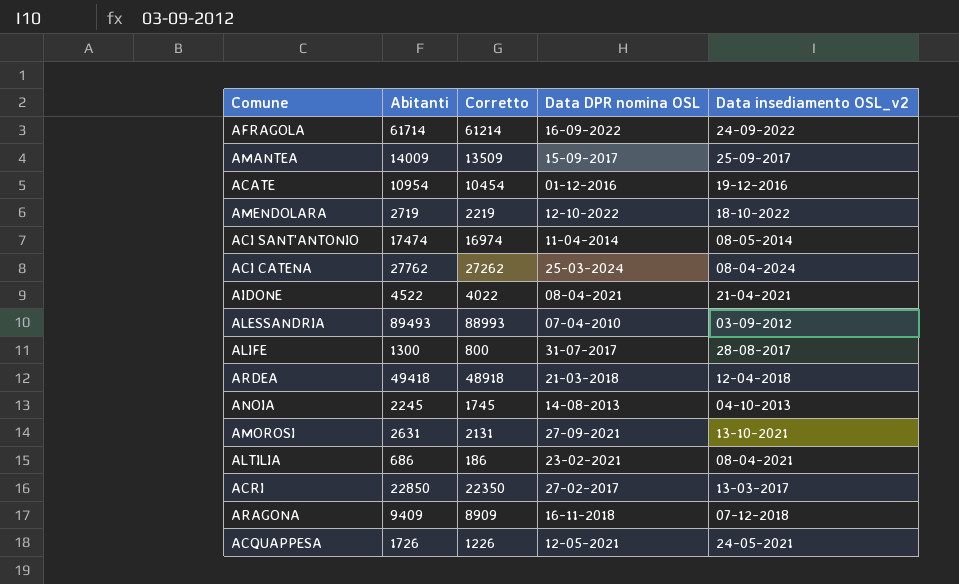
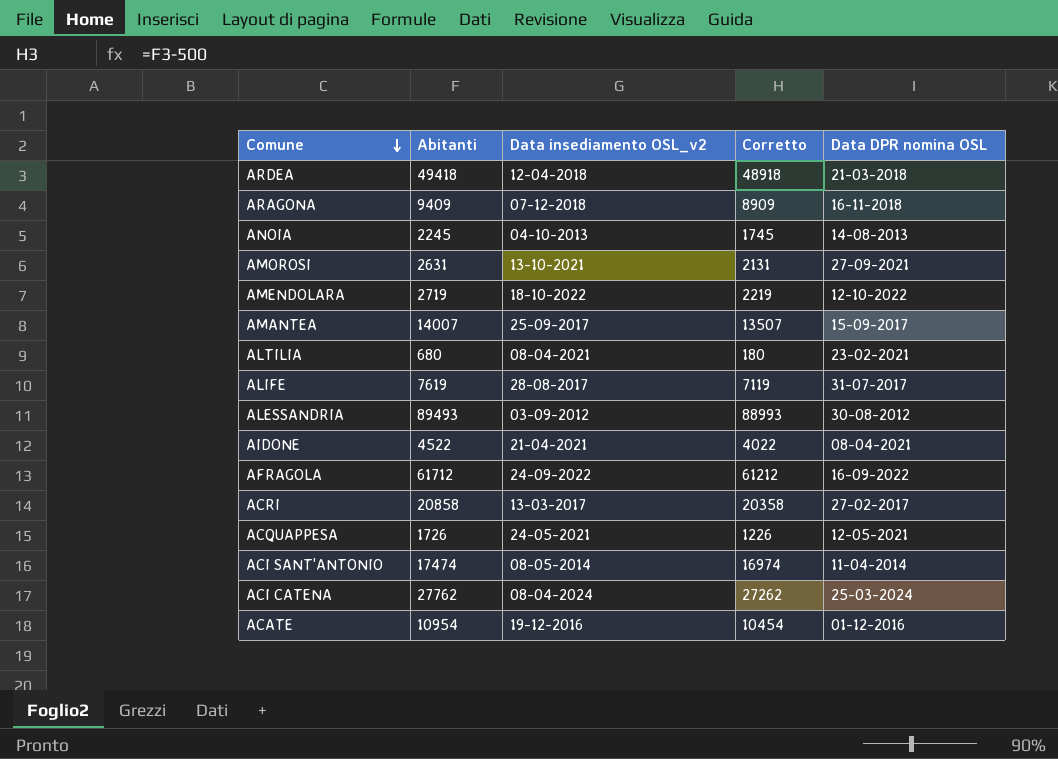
row order: none -> Comune descending
column Data insediamento OSL_v2 | position: 5 -> 3
AMANTEA | Abitanti: 14009 -> 14007
AMANTEA | Corretto: 13509 -> 13507
ALTILIA | Abitanti: 686 -> 680
ALTILIA | Corretto: 186 -> 180
ALIFE | Abitanti: 1300 -> 7619
ALIFE | Corretto: 800 -> 7119
ALESSANDRIA | Data DPR nomina OSL: 07-04-2010 -> 30-08-2012
AFRAGOLA | Abitanti: 61714 -> 61712
AFRAGOLA | Corretto: 61214 -> 61212
ACRI | Abitanti: 22850 -> 20858
ACRI | Corretto: 22350 -> 20358

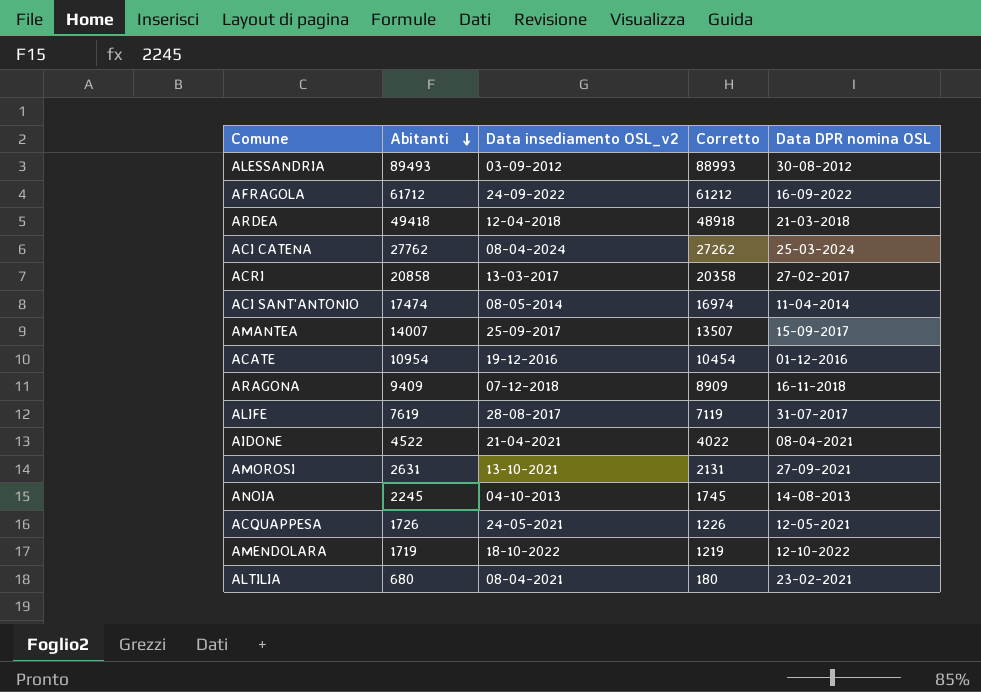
row order: Comune descending -> Abitanti descending
AMENDOLARA | Abitanti: 2719 -> 1719
AMENDOLARA | Corretto: 2219 -> 1219

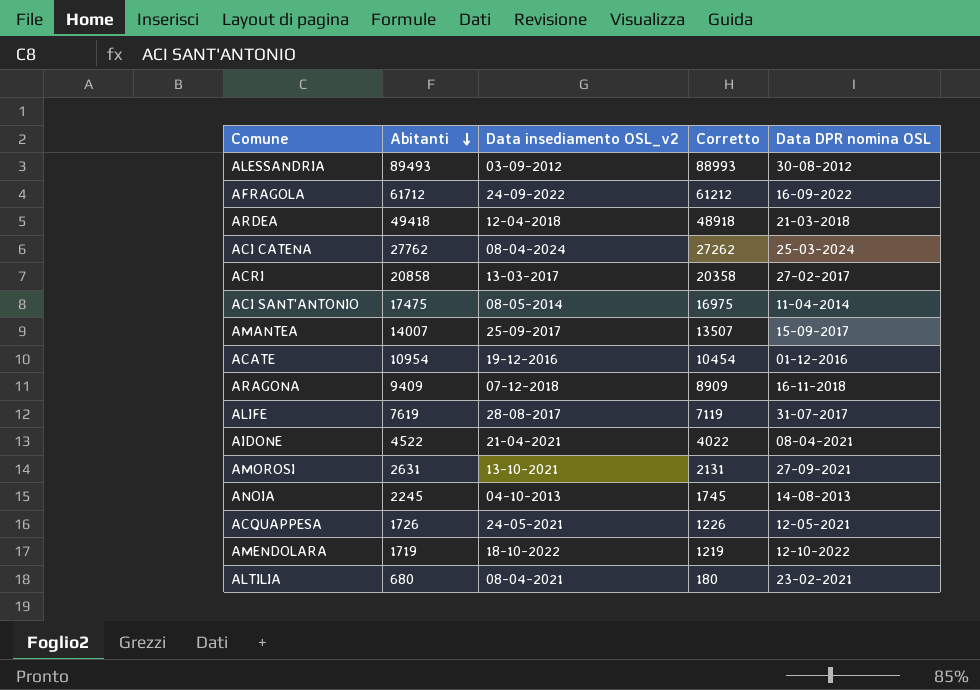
ACI SANT'ANTONIO | Abitanti: 17474 -> 17475
ACI SANT'ANTONIO | Corretto: 16974 -> 16975

